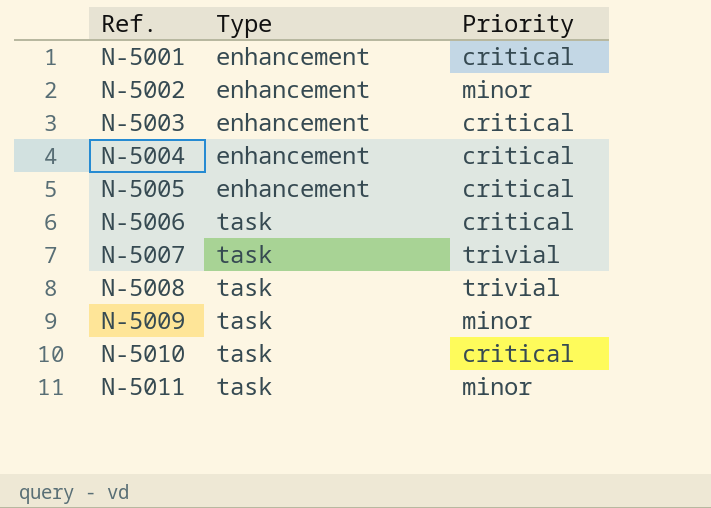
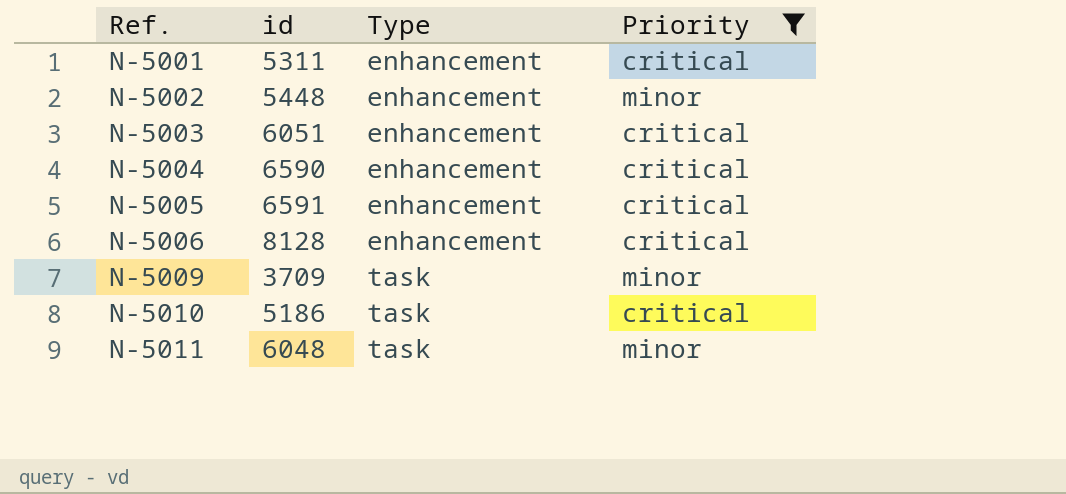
filter: none -> Priority != trivial
column id | position: none -> 2
N-5006 | Type: task -> enhancement

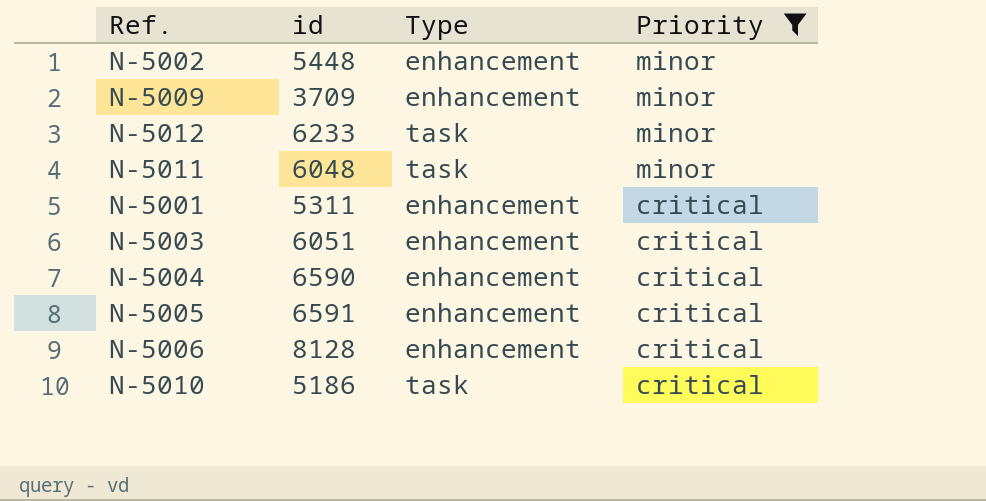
row order: Ref. ascending -> Priority descending
N-5009 | Type: task -> enhancement
row N-5012: none -> 6233 | task | minor

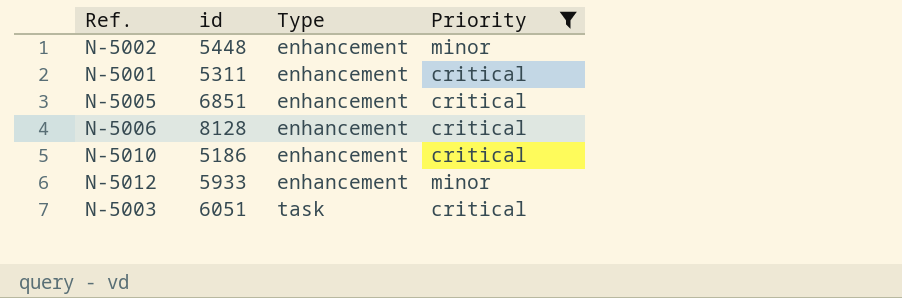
row order: Priority descending -> Type ascending
row N-5009: 3709 | enhancement | minor -> none
row N-5011: 6048 | task | minor -> none
row N-5004: 6590 | enhancement | critical -> none
N-5005 | id: 6591 -> 6851
N-5010 | Type: task -> enhancement
N-5012 | id: 6233 -> 5933
N-5012 | Type: task -> enhancement
N-5003 | Type: enhancement -> task

